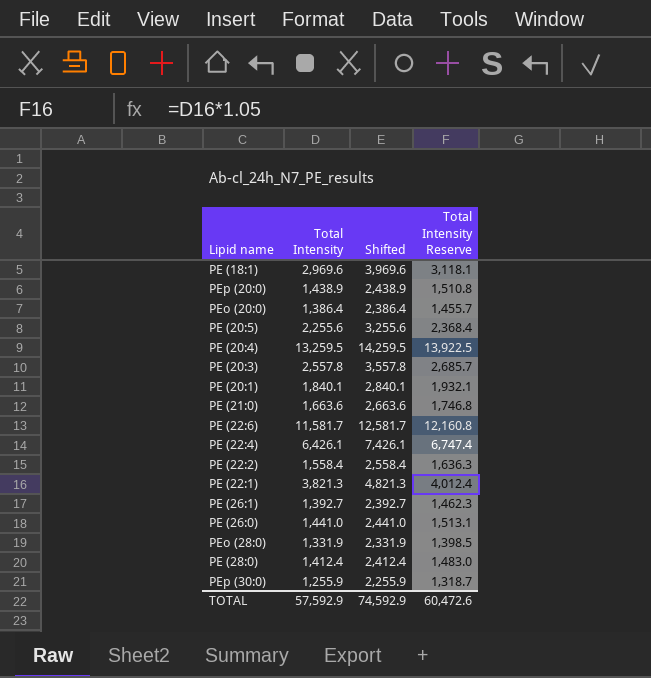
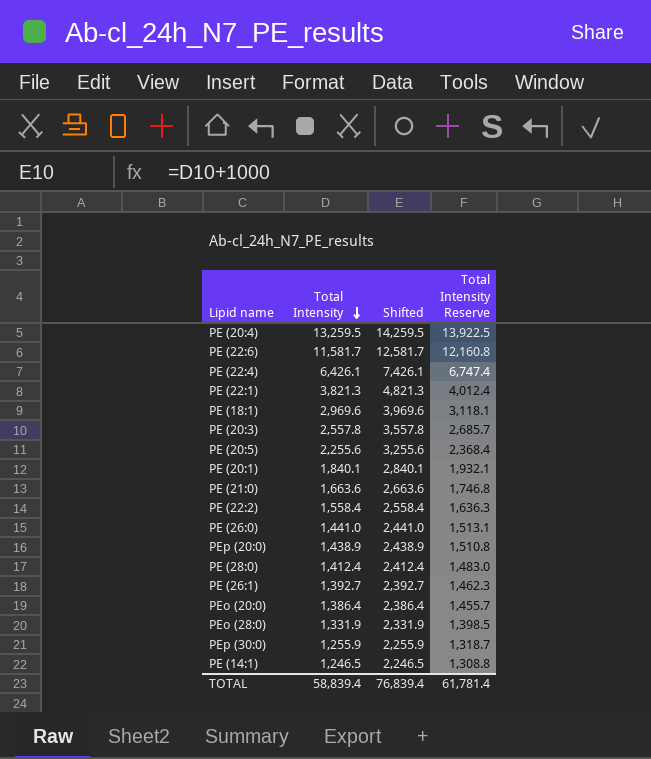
row order: none -> Total Intensity descending
row PE (14:1): none -> 1,246.5 | 2,246.5 | 1,308.8
TOTAL | Total Intensity: 57,592.9 -> 58,839.4
TOTAL | Shifted: 74,592.9 -> 76,839.4
TOTAL | Total Intensity Reserve: 60,472.6 -> 61,781.4

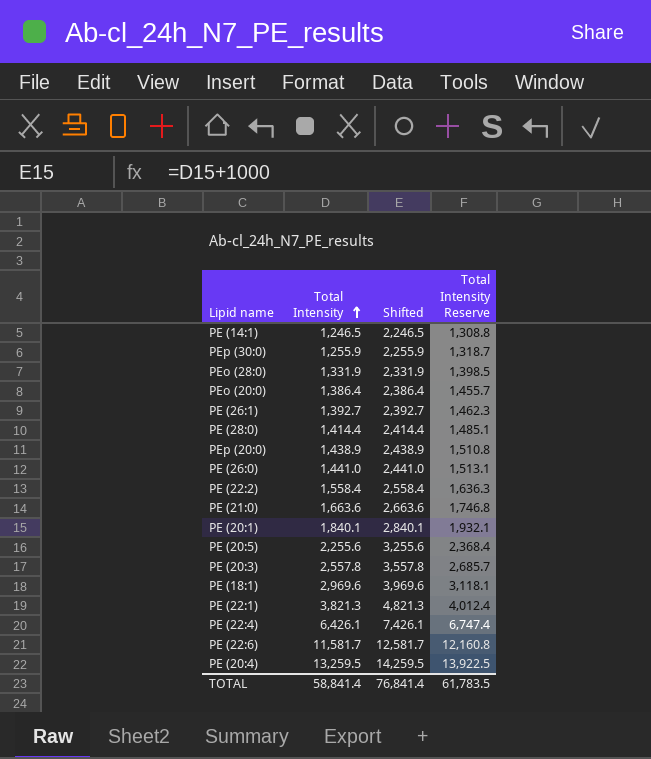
row order: Total Intensity descending -> Total Intensity ascending
PE (28:0) | Total Intensity: 1,412.4 -> 1,414.4
PE (28:0) | Shifted: 2,412.4 -> 2,414.4
PE (28:0) | Total Intensity Reserve: 1,483.0 -> 1,485.1
TOTAL | Total Intensity: 58,839.4 -> 58,841.4
TOTAL | Shifted: 76,839.4 -> 76,841.4
TOTAL | Total Intensity Reserve: 61,781.4 -> 61,783.5

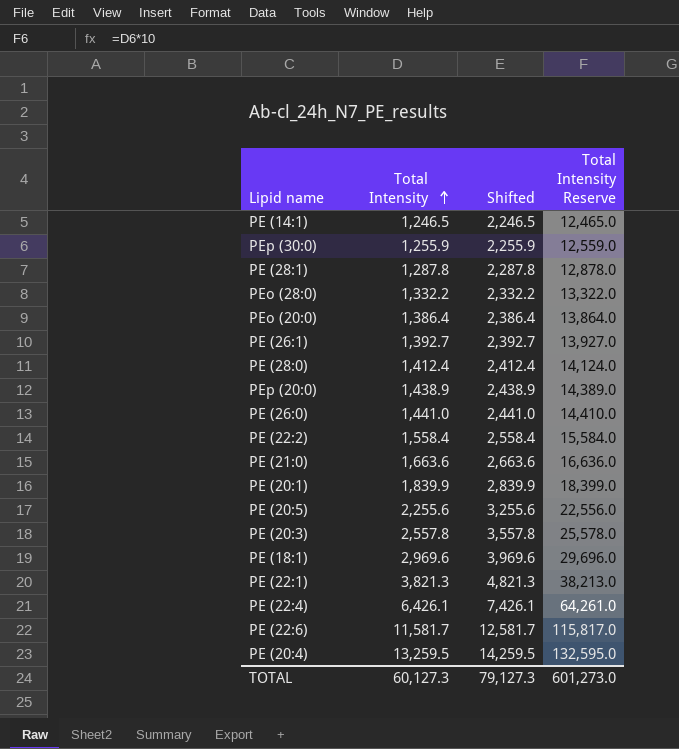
column Total Intensity Reserve | formula: [Total Intensity] * 1.05 -> [Total Intensity] * 10
row PE (28:1): none -> 1,287.8 | 2,287.8 | 12,878.0
PEo (28:0) | Total Intensity: 1,331.9 -> 1,332.2
PEo (28:0) | Shifted: 2,331.9 -> 2,332.2
PE (28:0) | Total Intensity: 1,414.4 -> 1,412.4
PE (28:0) | Shifted: 2,414.4 -> 2,412.4
PE (20:1) | Total Intensity: 1,840.1 -> 1,839.9
PE (20:1) | Shifted: 2,840.1 -> 2,839.9
TOTAL | Total Intensity: 58,841.4 -> 60,127.3
TOTAL | Shifted: 76,841.4 -> 79,127.3
TOTAL | Total Intensity Reserve: 61,783.5 -> 601,273.0

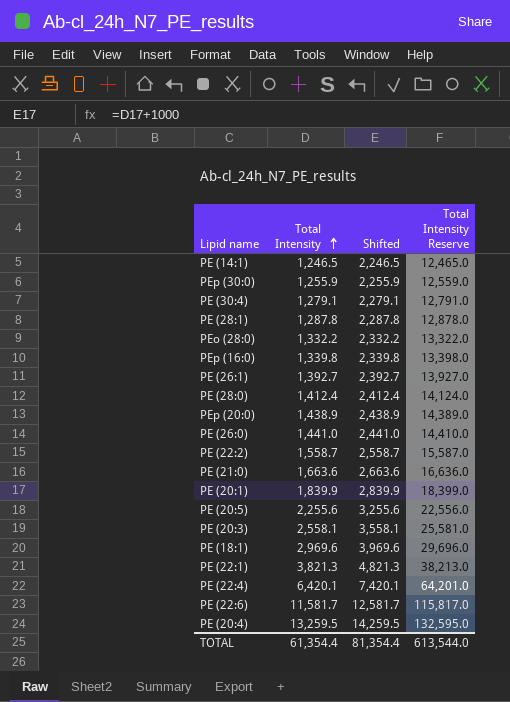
row PEo (20:0): 1,386.4 | 2,386.4 | 13,864.0 -> none
row PE (30:4): none -> 1,279.1 | 2,279.1 | 12,791.0
row PEp (16:0): none -> 1,339.8 | 2,339.8 | 13,398.0
PE (22:2) | Total Intensity: 1,558.4 -> 1,558.7
PE (22:2) | Shifted: 2,558.4 -> 2,558.7
PE (22:2) | Total Intensity Reserve: 15,584.0 -> 15,587.0
PE (20:3) | Total Intensity: 2,557.8 -> 2,558.1
PE (20:3) | Shifted: 3,557.8 -> 3,558.1
PE (20:3) | Total Intensity Reserve: 25,578.0 -> 25,581.0
PE (22:4) | Total Intensity: 6,426.1 -> 6,420.1
PE (22:4) | Shifted: 7,426.1 -> 7,420.1
PE (22:4) | Total Intensity Reserve: 64,261.0 -> 64,201.0
TOTAL | Total Intensity: 60,127.3 -> 61,354.4
TOTAL | Shifted: 79,127.3 -> 81,354.4
TOTAL | Total Intensity Reserve: 601,273.0 -> 613,544.0

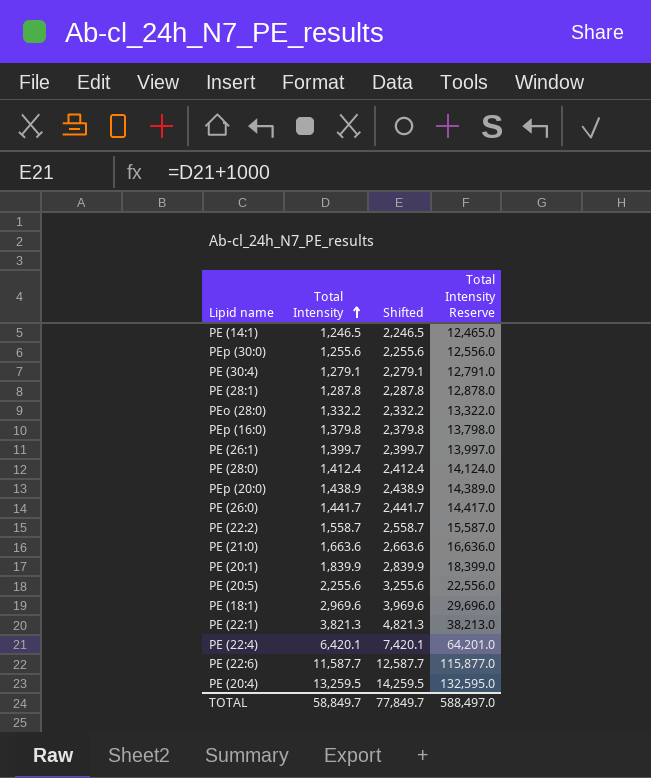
row PE (20:3): 2,558.1 | 3,558.1 | 25,581.0 -> none
PEp (30:0) | Total Intensity: 1,255.9 -> 1,255.6
PEp (30:0) | Shifted: 2,255.9 -> 2,255.6
PEp (30:0) | Total Intensity Reserve: 12,559.0 -> 12,556.0
PEp (16:0) | Total Intensity: 1,339.8 -> 1,379.8
PEp (16:0) | Shifted: 2,339.8 -> 2,379.8
PEp (16:0) | Total Intensity Reserve: 13,398.0 -> 13,798.0
PE (26:1) | Total Intensity: 1,392.7 -> 1,399.7
PE (26:1) | Shifted: 2,392.7 -> 2,399.7
PE (26:1) | Total Intensity Reserve: 13,927.0 -> 13,997.0
PE (26:0) | Total Intensity: 1,441.0 -> 1,441.7
PE (26:0) | Shifted: 2,441.0 -> 2,441.7
PE (26:0) | Total Intensity Reserve: 14,410.0 -> 14,417.0
PE (22:6) | Total Intensity: 11,581.7 -> 11,587.7
PE (22:6) | Shifted: 12,581.7 -> 12,587.7
PE (22:6) | Total Intensity Reserve: 115,817.0 -> 115,877.0
TOTAL | Total Intensity: 61,354.4 -> 58,849.7
TOTAL | Shifted: 81,354.4 -> 77,849.7
TOTAL | Total Intensity Reserve: 613,544.0 -> 588,497.0

